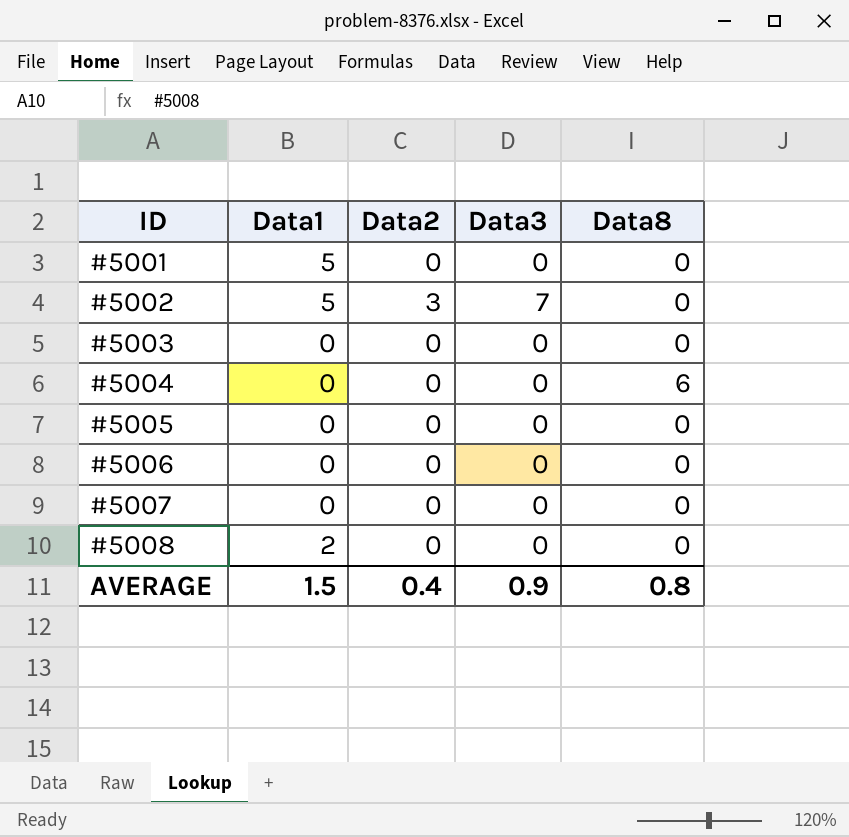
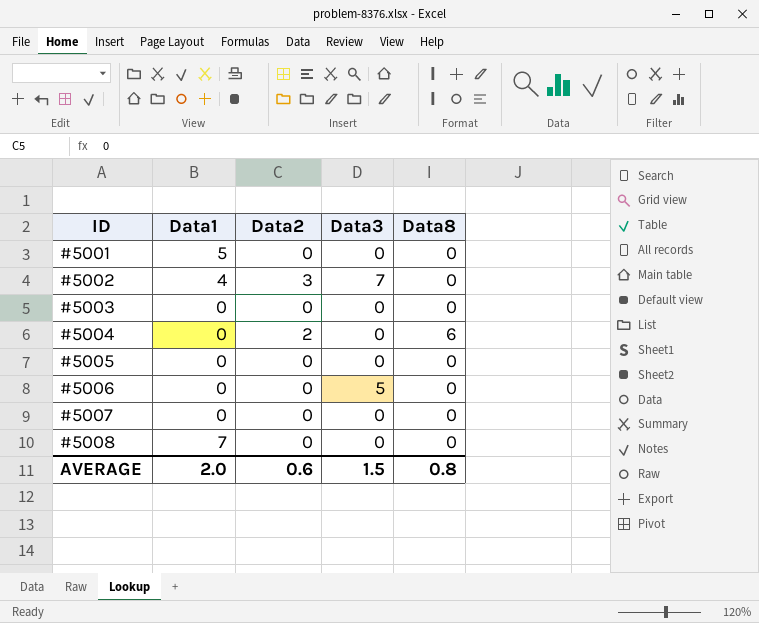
#5002 | Data1: 5 -> 4
#5004 | Data2: 0 -> 2
#5006 | Data3: 0 -> 5
#5008 | Data1: 2 -> 7
AVERAGE | Data1: 1.5 -> 2.0
AVERAGE | Data2: 0.4 -> 0.6
AVERAGE | Data3: 0.9 -> 1.5

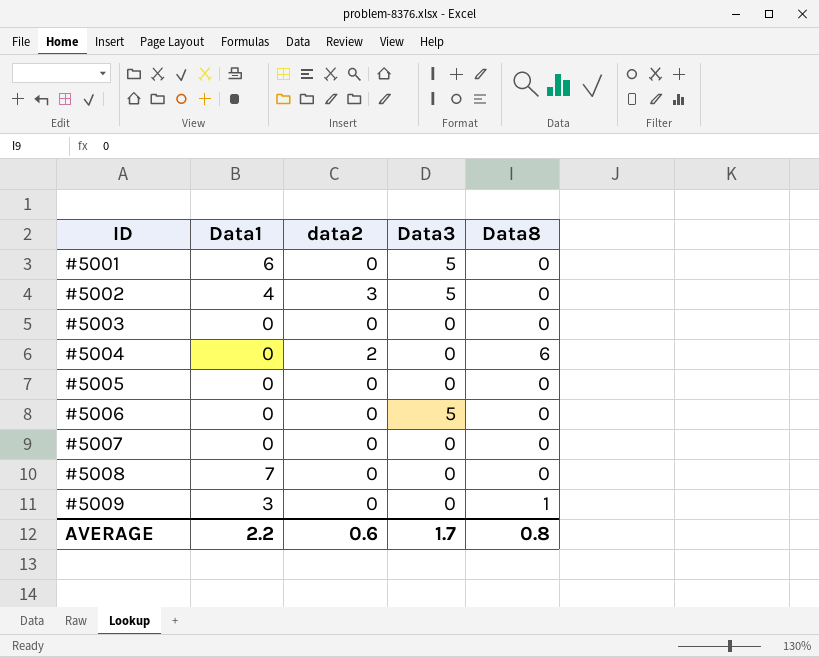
column name: Data2 -> data2
#5001 | Data1: 5 -> 6
#5001 | Data3: 0 -> 5
#5002 | Data3: 7 -> 5
row #5009: none -> 3 | 0 | 0 | 1
AVERAGE | Data1: 2.0 -> 2.2
AVERAGE | Data3: 1.5 -> 1.7

